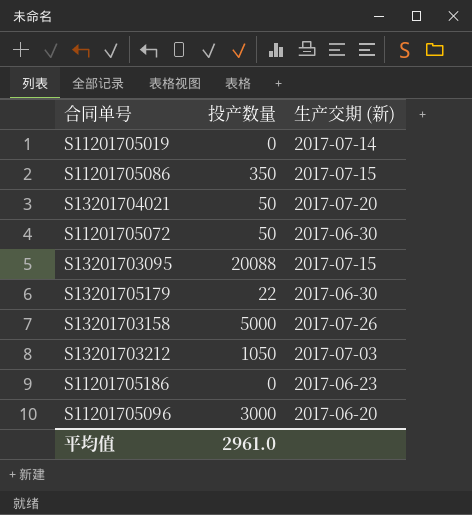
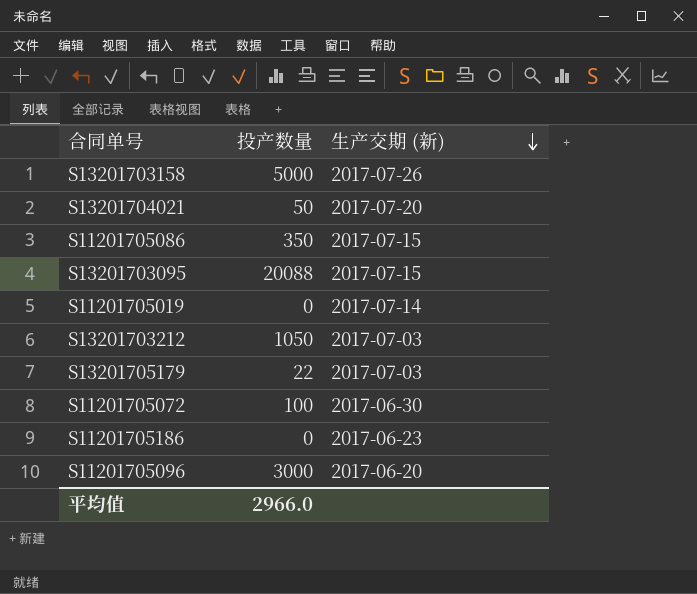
row order: none -> 生产交期 (新) descending
S13201705179 | 生产交期 (新): 2017-06-30 -> 2017-07-03
S11201705072 | 投产数量: 50 -> 100
平均值 | 投产数量: 2961.0 -> 2966.0

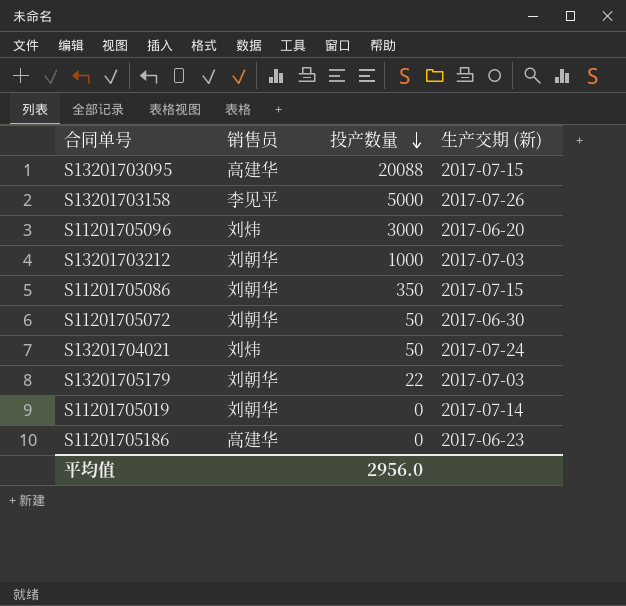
row order: 生产交期 (新) descending -> 投产数量 descending
column 销售员 | position: none -> 2
S13201703212 | 投产数量: 1050 -> 1000
S11201705072 | 投产数量: 100 -> 50
S13201704021 | 生产交期 (新): 2017-07-20 -> 2017-07-24
平均值 | 投产数量: 2966.0 -> 2956.0

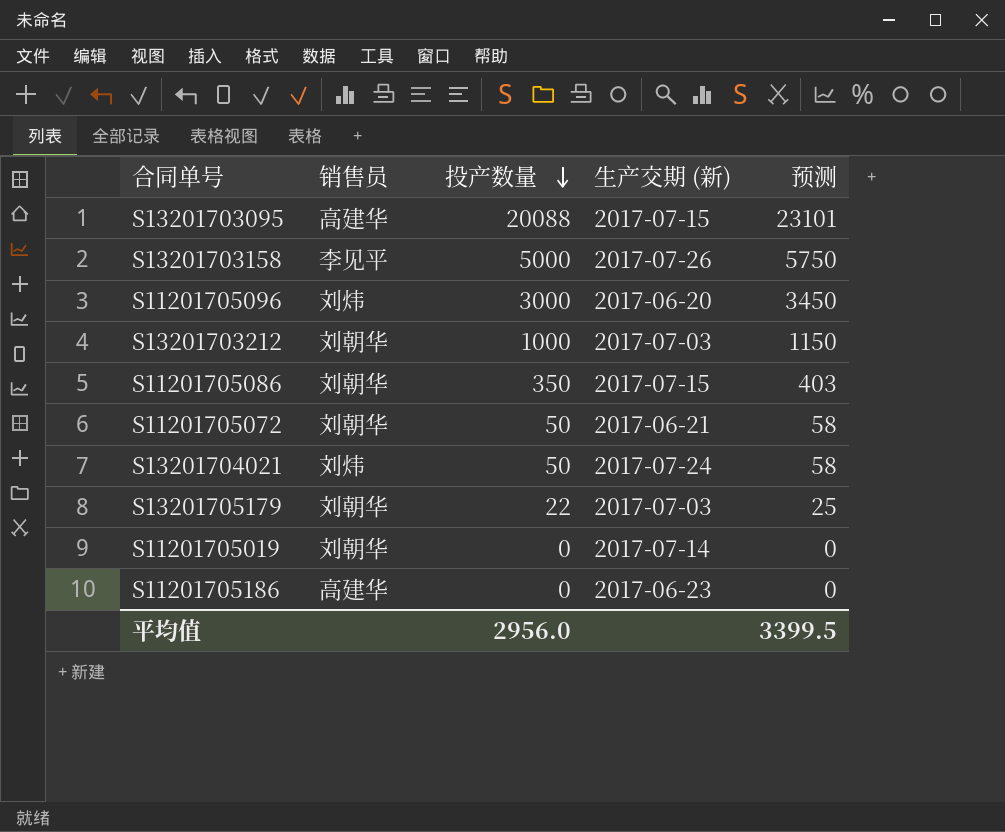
column 预测 | formula: none -> [投产数量] * 1.15
S11201705072 | 生产交期 (新): 2017-06-30 -> 2017-06-21

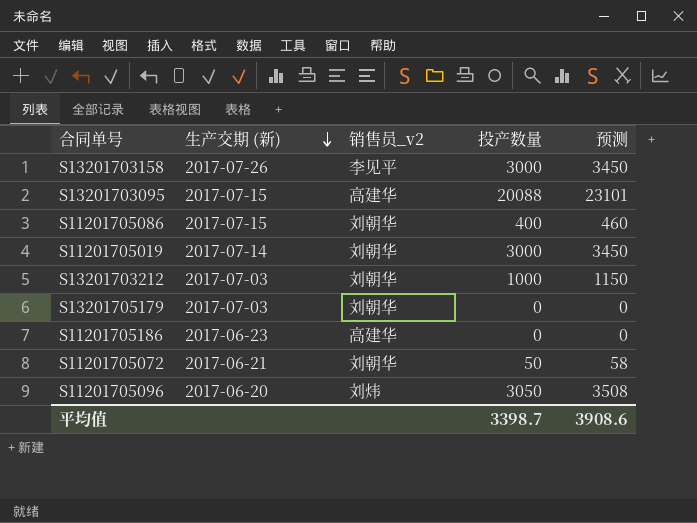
row order: 投产数量 descending -> 生产交期 (新) descending
column 生产交期 (新) | position: 4 -> 2
column name: 销售员 -> 销售员_v2
row S13201704021: 刘炜 | 50 | 2017-07-24 | 58 -> none
S13201703158 | 投产数量: 5000 -> 3000
S13201703158 | 预测: 5750 -> 3450
S11201705086 | 投产数量: 350 -> 400
S11201705086 | 预测: 403 -> 460
S11201705019 | 投产数量: 0 -> 3000
S11201705019 | 预测: 0 -> 3450
S13201705179 | 投产数量: 22 -> 0
S13201705179 | 预测: 25 -> 0
S11201705096 | 投产数量: 3000 -> 3050
S11201705096 | 预测: 3450 -> 3508
平均值 | 投产数量: 2956.0 -> 3398.7
平均值 | 预测: 3399.5 -> 3908.6

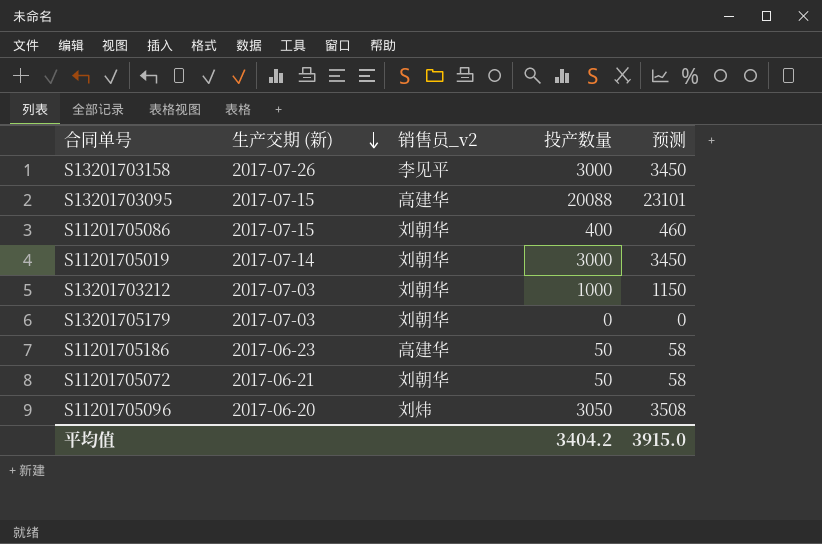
S11201705186 | 投产数量: 0 -> 50
S11201705186 | 预测: 0 -> 58
平均值 | 投产数量: 3398.7 -> 3404.2
平均值 | 预测: 3908.6 -> 3915.0

